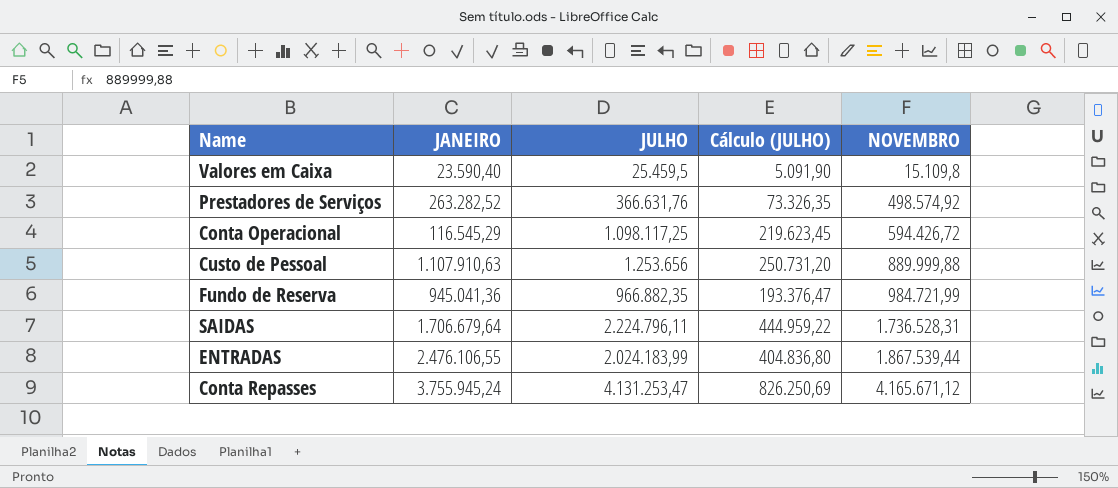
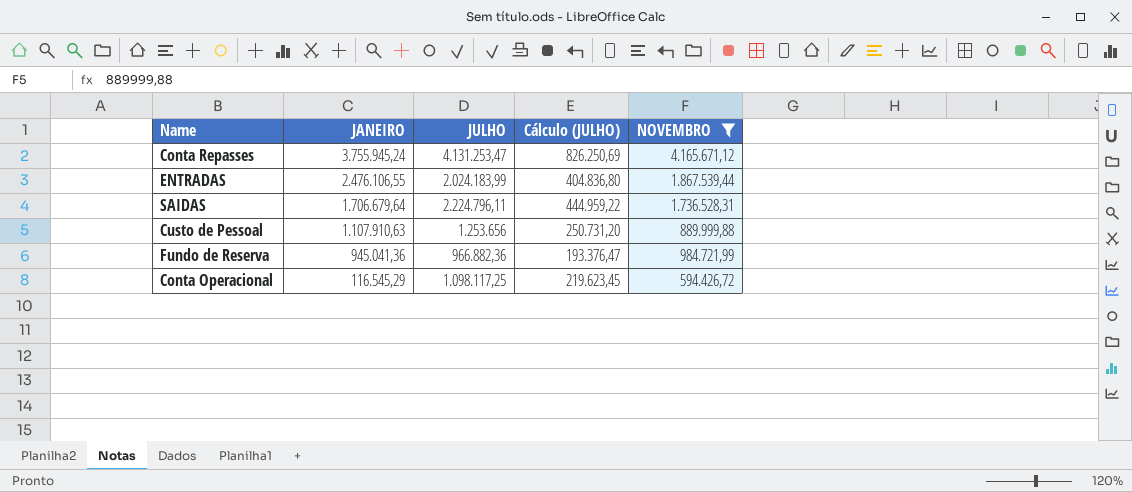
filter: none -> NOVEMBRO >= 594.426,72
row order: NOVEMBRO ascending -> JANEIRO descending
Fundo de Reserva | JULHO: 966.882,35 -> 966.882,36

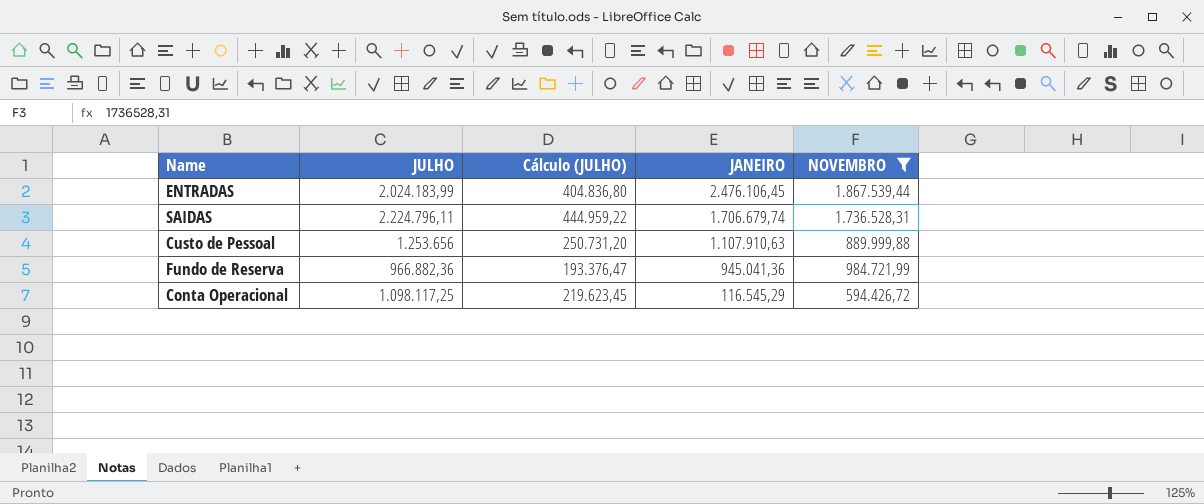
column JANEIRO | position: 2 -> 4
row Conta Repasses: 3.755.945,24 | 4.131.253,47 | 826.250,69 | 4.165.671,12 -> none
ENTRADAS | JANEIRO: 2.476.106,55 -> 2.476.106,45
SAIDAS | JANEIRO: 1.706.679,64 -> 1.706.679,74

